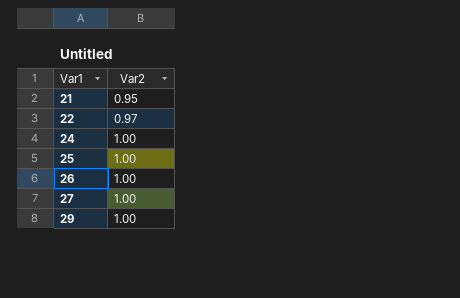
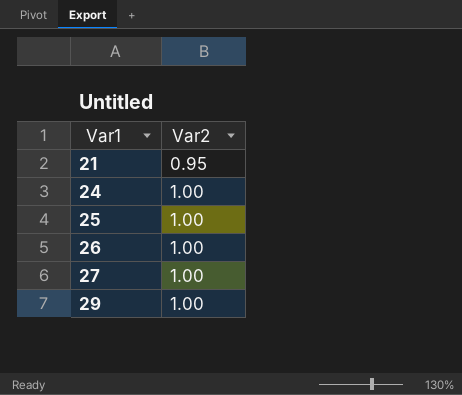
row 22: 0.97 -> none

